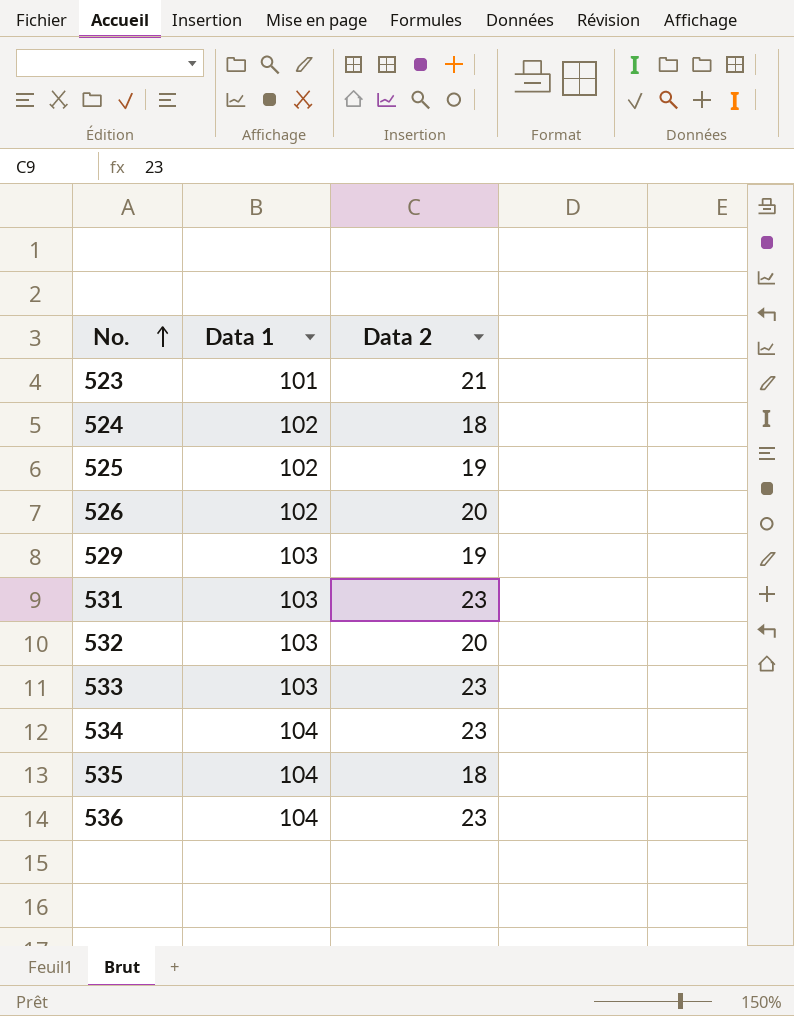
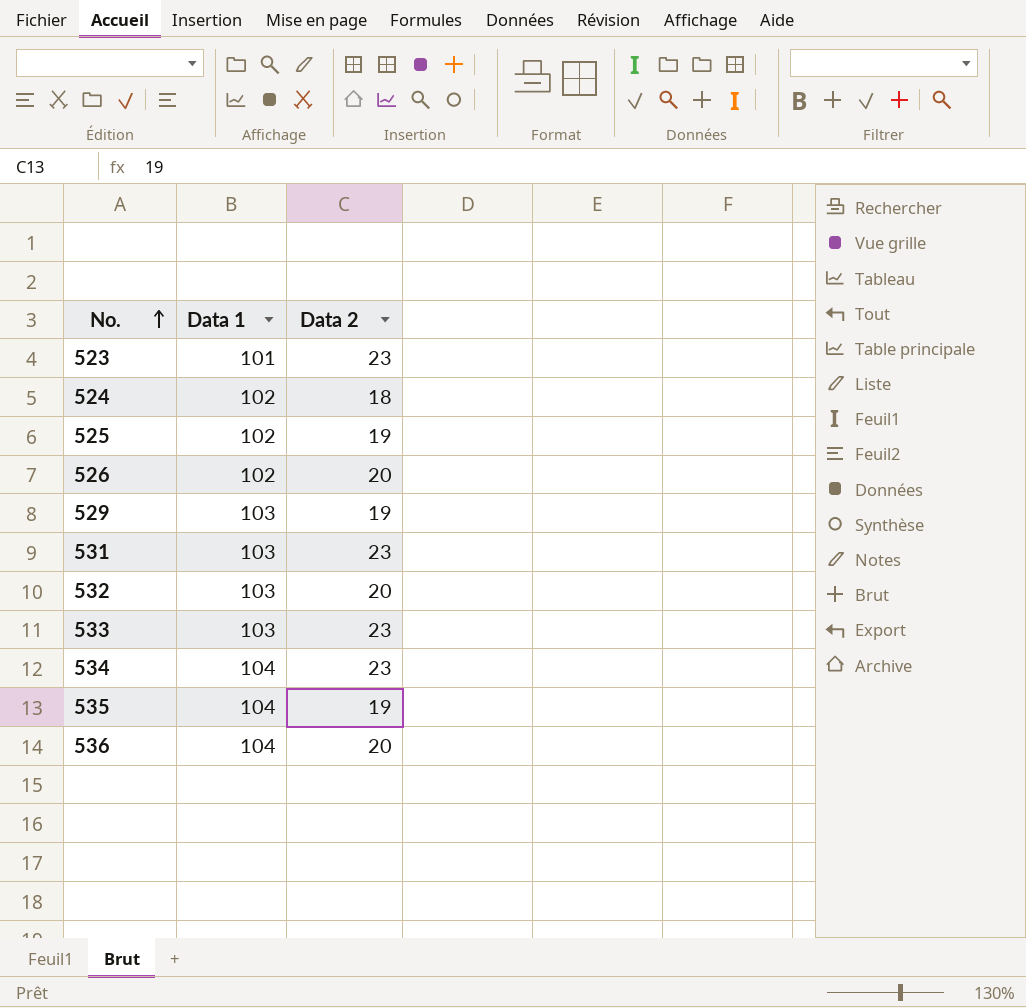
523 | Data 2: 21 -> 23
535 | Data 2: 18 -> 19
536 | Data 2: 23 -> 20

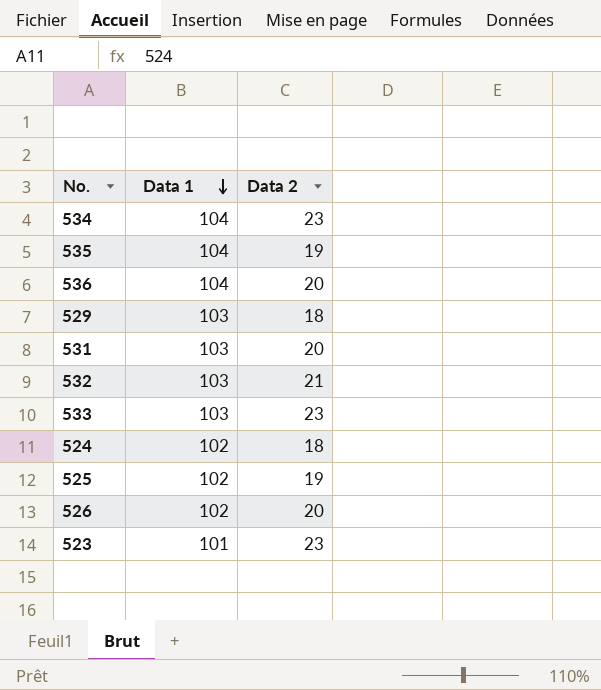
row order: No. ascending -> Data 1 descending
529 | Data 2: 19 -> 18
531 | Data 2: 23 -> 20
532 | Data 2: 20 -> 21

